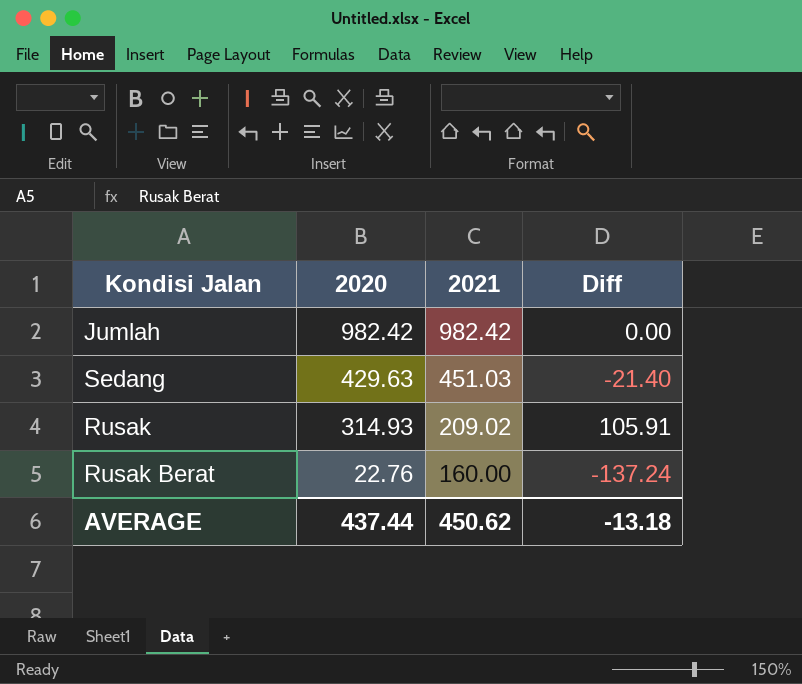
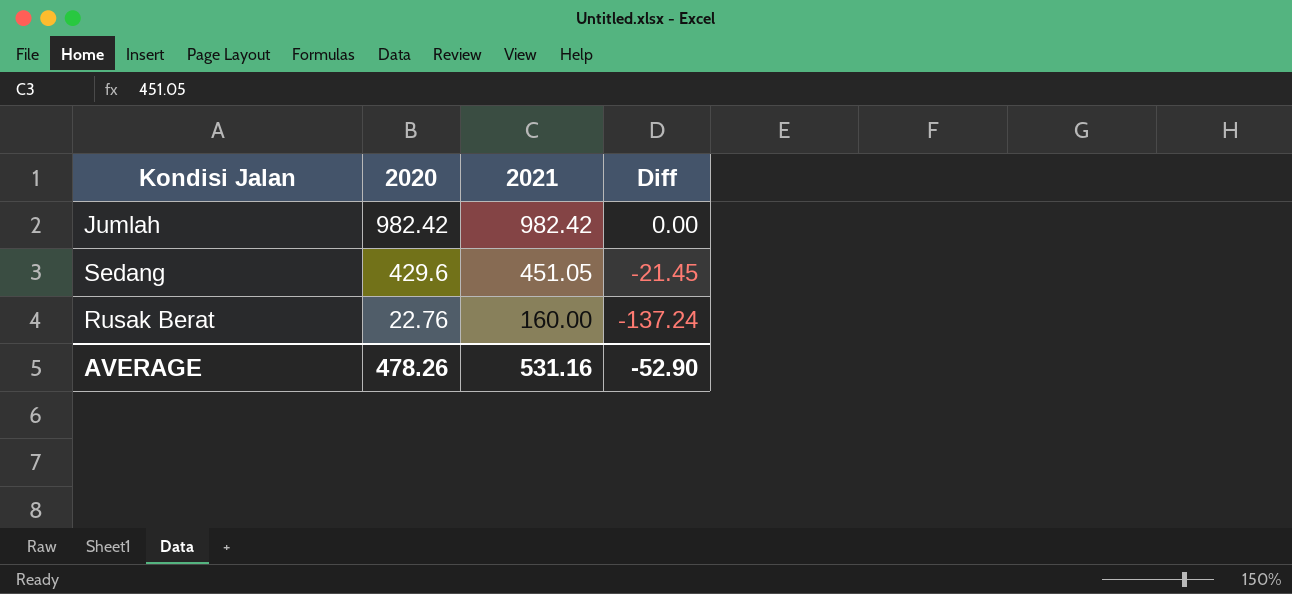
row Rusak: 314.93 | 209.02 | 105.91 -> none
Sedang | 2020: 429.63 -> 429.6
Sedang | 2021: 451.03 -> 451.05
Sedang | Diff: -21.40 -> -21.45
AVERAGE | 2020: 437.44 -> 478.26
AVERAGE | 2021: 450.62 -> 531.16
AVERAGE | Diff: -13.18 -> -52.90

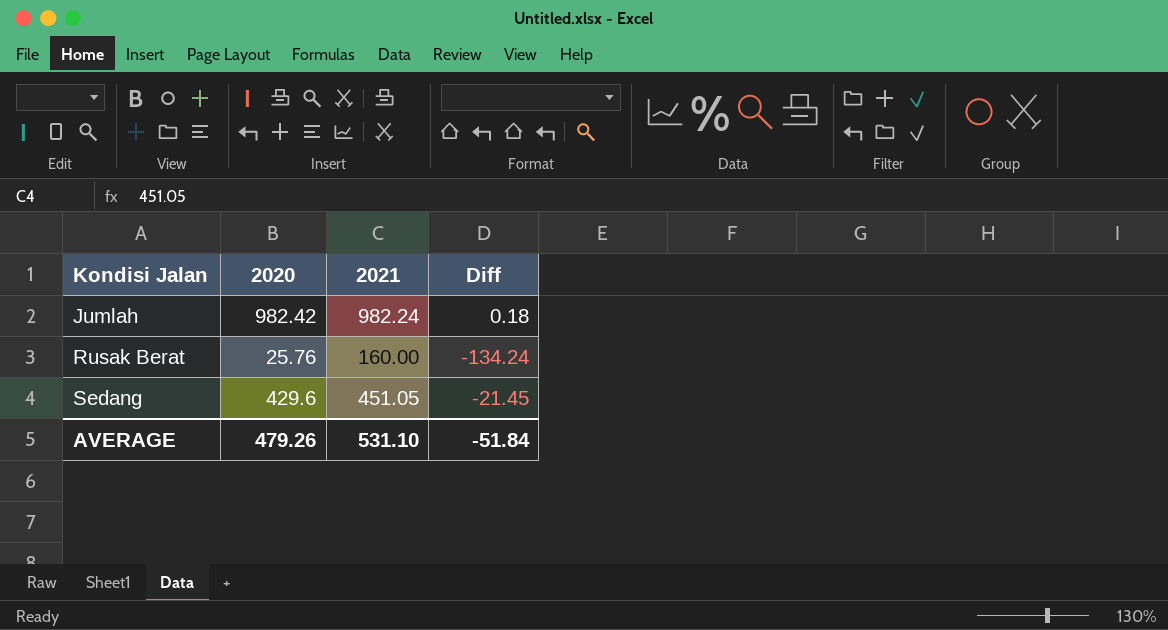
row order: 2020 descending -> Kondisi Jalan ascending
Jumlah | 2021: 982.42 -> 982.24
Jumlah | Diff: 0.00 -> 0.18
Rusak Berat | 2020: 22.76 -> 25.76
Rusak Berat | Diff: -137.24 -> -134.24
AVERAGE | 2020: 478.26 -> 479.26
AVERAGE | 2021: 531.16 -> 531.10
AVERAGE | Diff: -52.90 -> -51.84

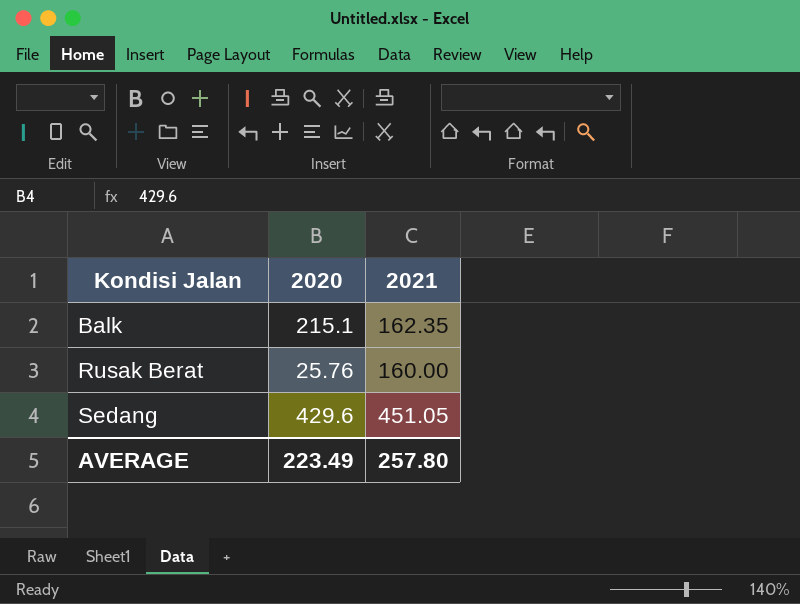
column Diff | formula: [2020] - [2021] -> none
row Jumlah: 982.42 | 982.24 | 0.18 -> none
row Balk: none -> 215.1 | 162.35
AVERAGE | 2020: 479.26 -> 223.49
AVERAGE | 2021: 531.10 -> 257.80

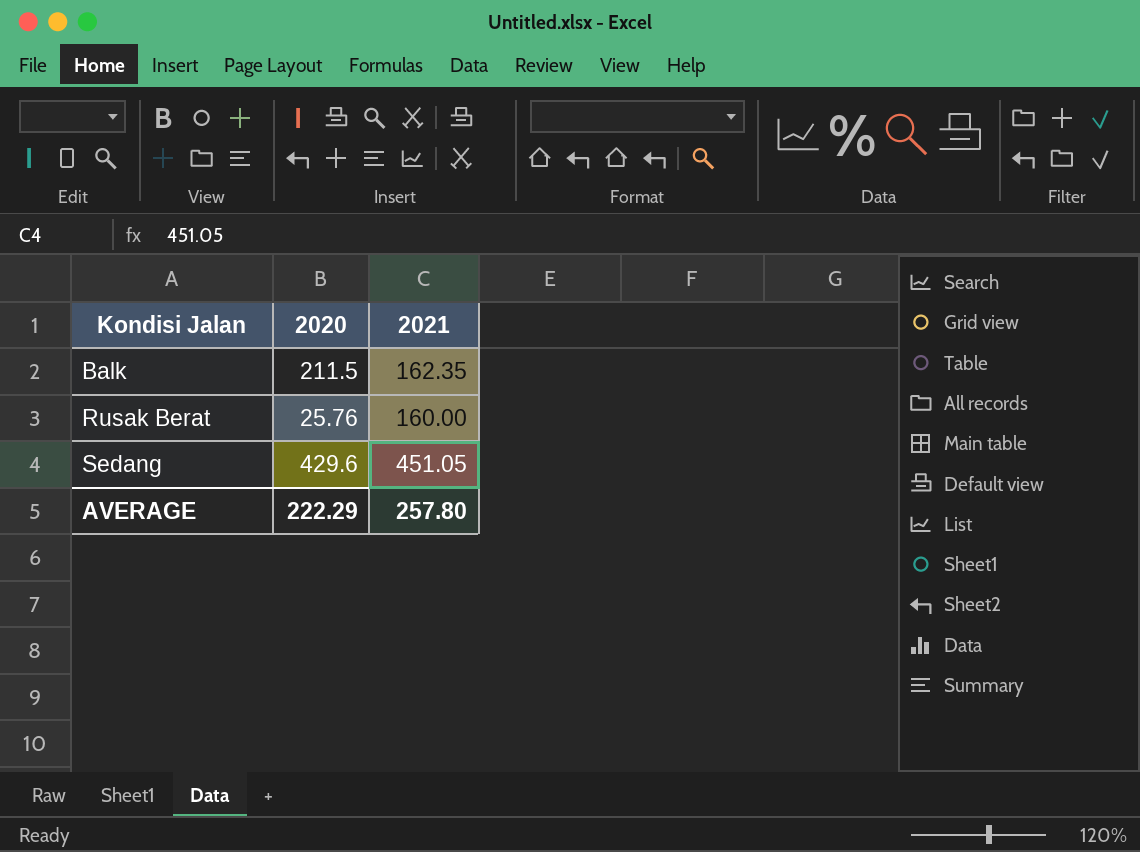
Balk | 2020: 215.1 -> 211.5
AVERAGE | 2020: 223.49 -> 222.29

